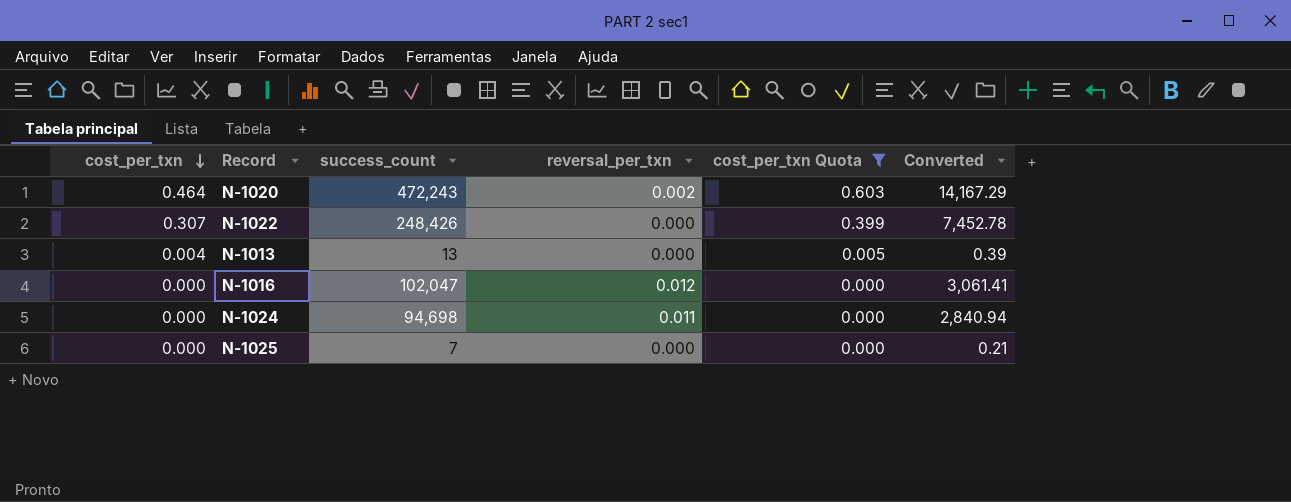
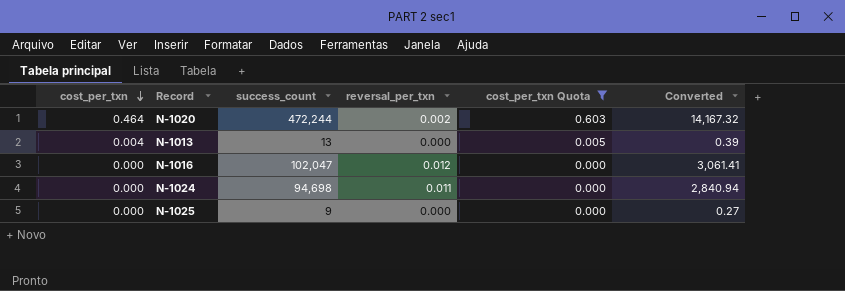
row N-1022: 0.307 | 248,426 | 0.000 | 0.399 | 7,452.78 -> none
N-1020 | success_count: 472,243 -> 472,244
N-1020 | Converted: 14,167.29 -> 14,167.32
N-1025 | success_count: 7 -> 9
N-1025 | Converted: 0.21 -> 0.27

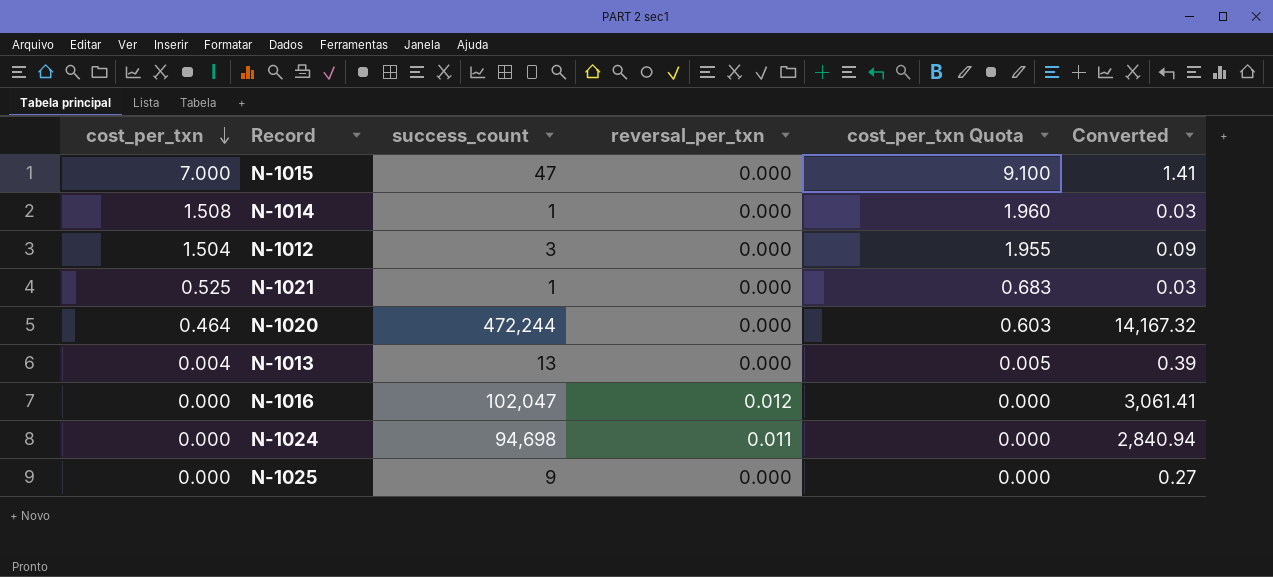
filter: cost_per_txn Quota <= 0.603 -> none
N-1020 | reversal_per_txn: 0.002 -> 0.000

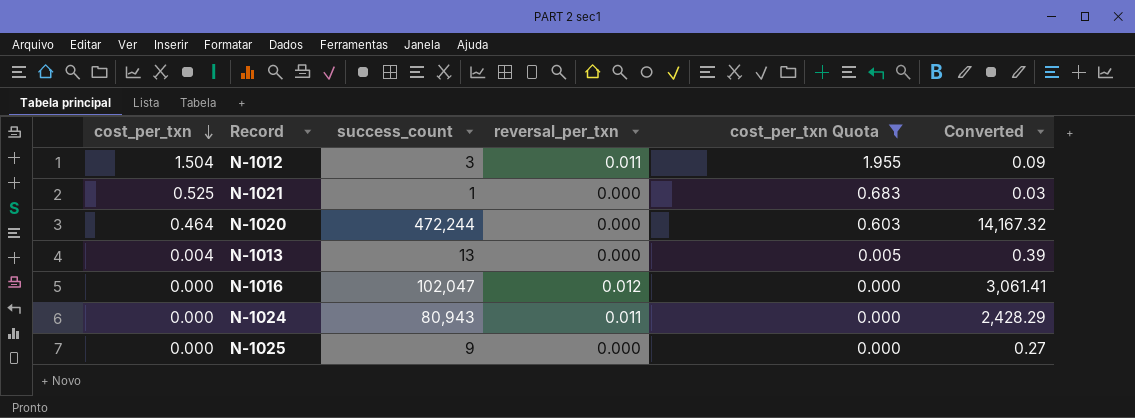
filter: none -> cost_per_txn Quota <= 1.955
N-1012 | reversal_per_txn: 0.000 -> 0.011
N-1024 | success_count: 94,698 -> 80,943
N-1024 | Converted: 2,840.94 -> 2,428.29

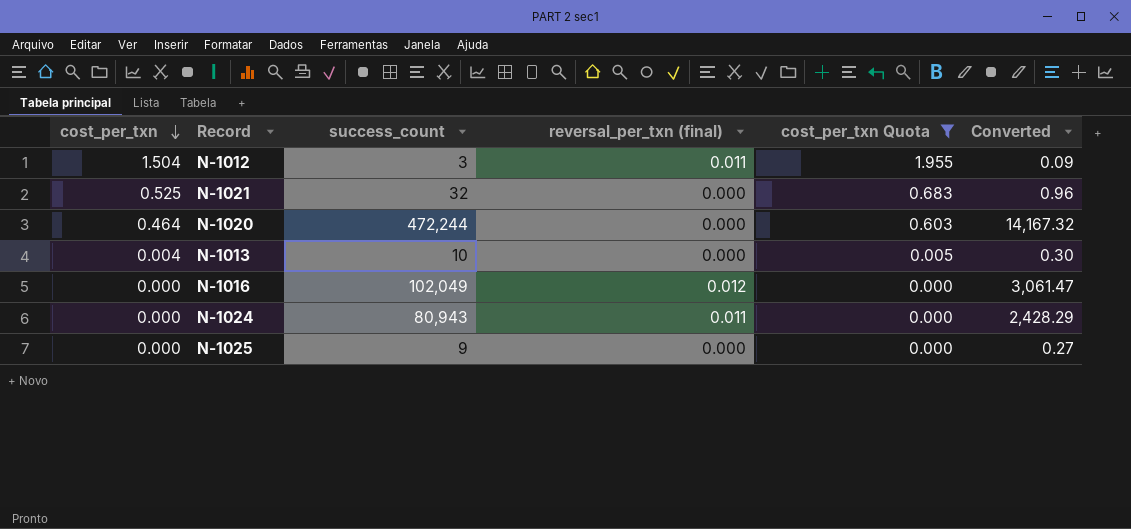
column name: reversal_per_txn -> reversal_per_txn (final)
N-1021 | success_count: 1 -> 32
N-1021 | Converted: 0.03 -> 0.96
N-1013 | success_count: 13 -> 10
N-1013 | Converted: 0.39 -> 0.30
N-1016 | success_count: 102,047 -> 102,049
N-1016 | Converted: 3,061.41 -> 3,061.47

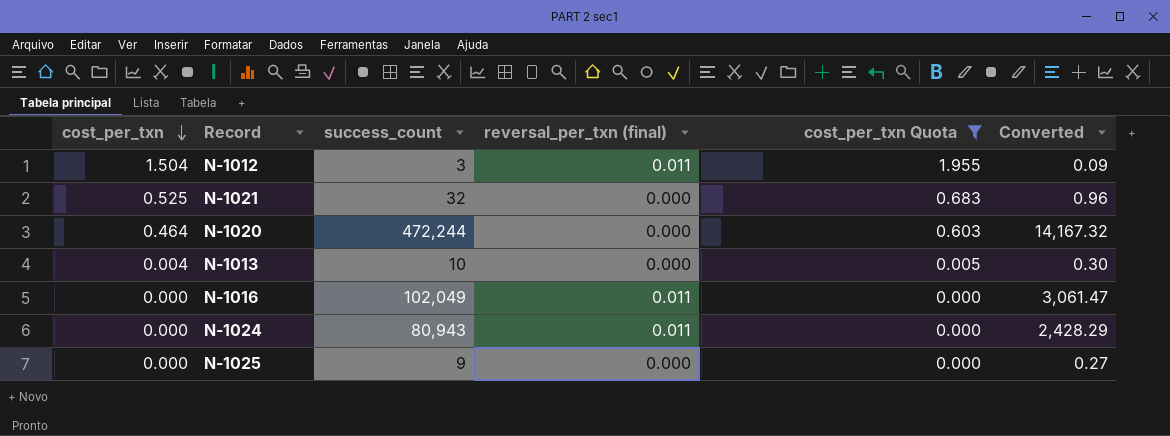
N-1016 | reversal_per_txn (final): 0.012 -> 0.011

